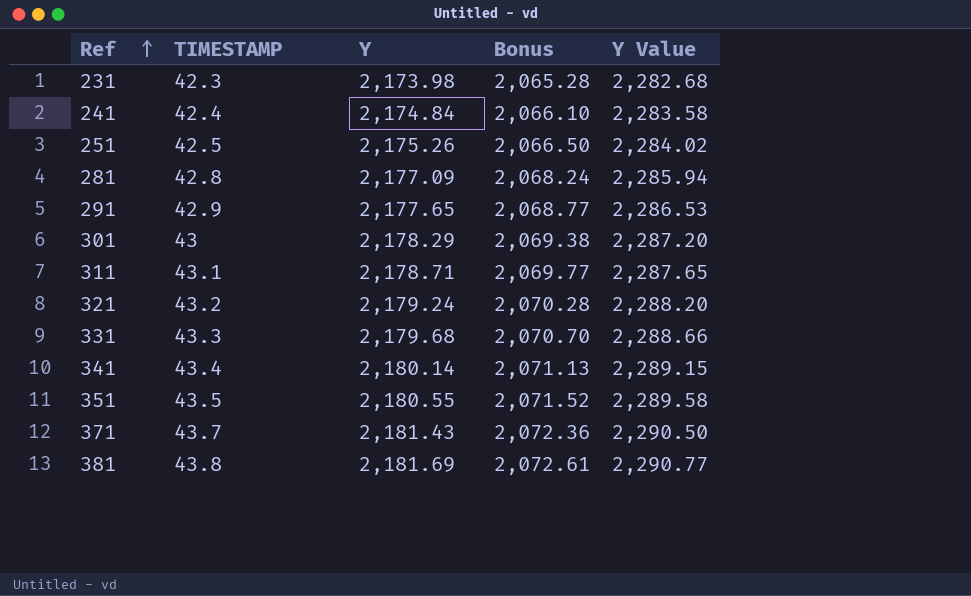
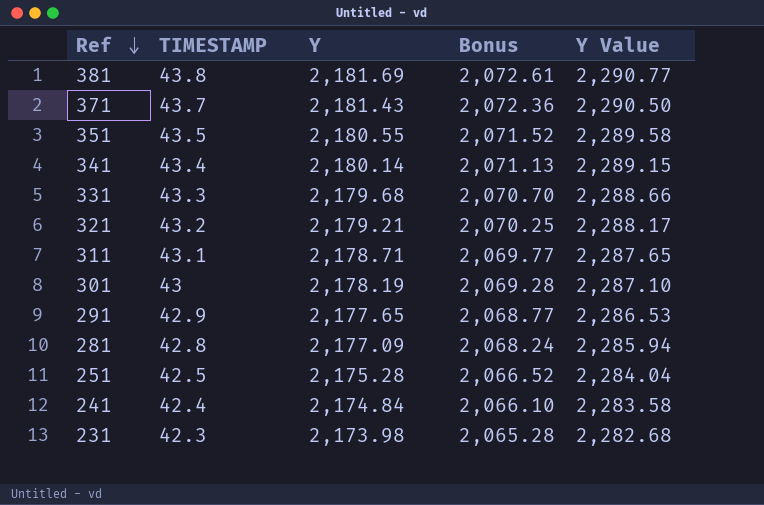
row order: Ref ascending -> Ref descending
321 | Y: 2,179.24 -> 2,179.21
321 | Bonus: 2,070.28 -> 2,070.25
321 | Y Value: 2,288.20 -> 2,288.17
301 | Y: 2,178.29 -> 2,178.19
301 | Bonus: 2,069.38 -> 2,069.28
301 | Y Value: 2,287.20 -> 2,287.10
251 | Y: 2,175.26 -> 2,175.28
251 | Bonus: 2,066.50 -> 2,066.52
251 | Y Value: 2,284.02 -> 2,284.04

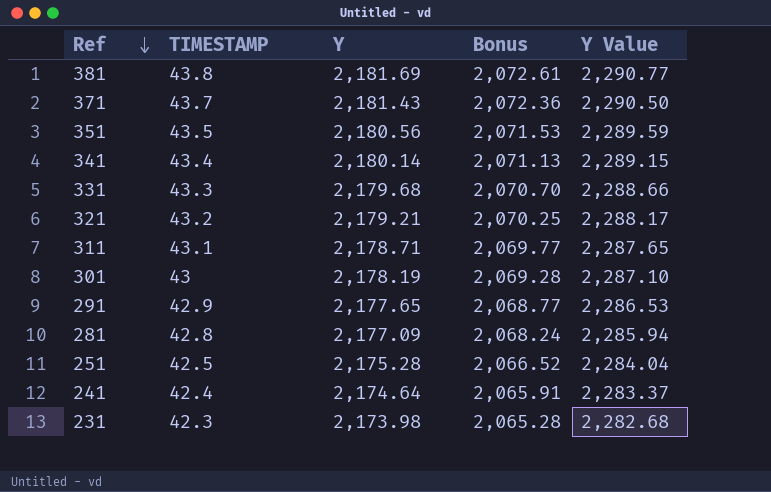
351 | Y: 2,180.55 -> 2,180.56
351 | Bonus: 2,071.52 -> 2,071.53
351 | Y Value: 2,289.58 -> 2,289.59
241 | Y: 2,174.84 -> 2,174.64
241 | Bonus: 2,066.10 -> 2,065.91
241 | Y Value: 2,283.58 -> 2,283.37

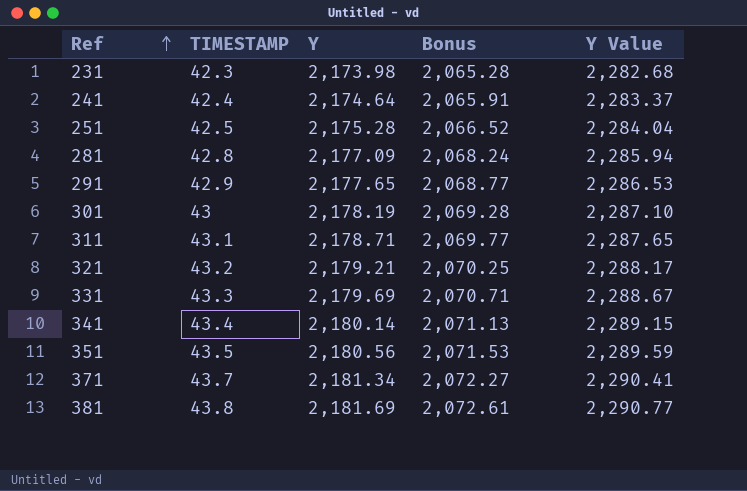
row order: Ref descending -> Ref ascending
331 | Y: 2,179.68 -> 2,179.69
331 | Bonus: 2,070.70 -> 2,070.71
331 | Y Value: 2,288.66 -> 2,288.67
371 | Y: 2,181.43 -> 2,181.34
371 | Bonus: 2,072.36 -> 2,072.27
371 | Y Value: 2,290.50 -> 2,290.41

